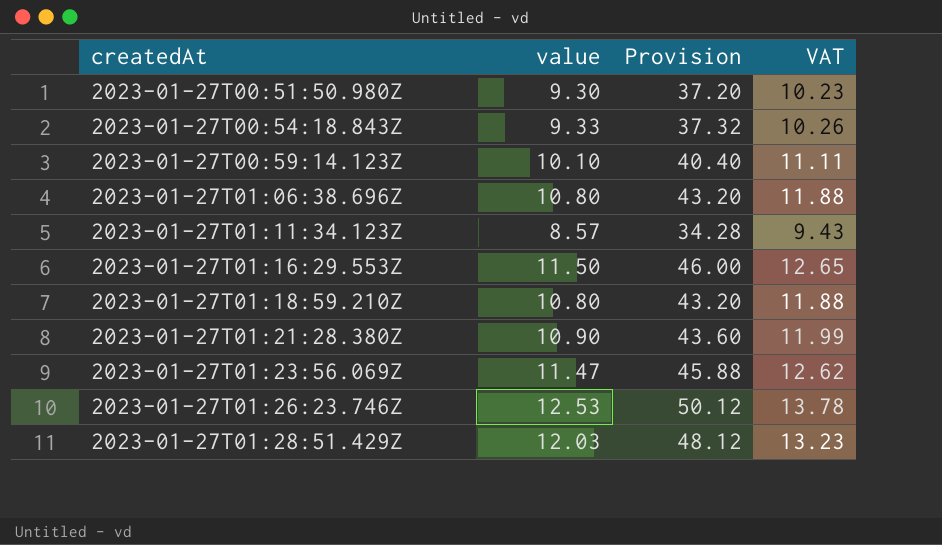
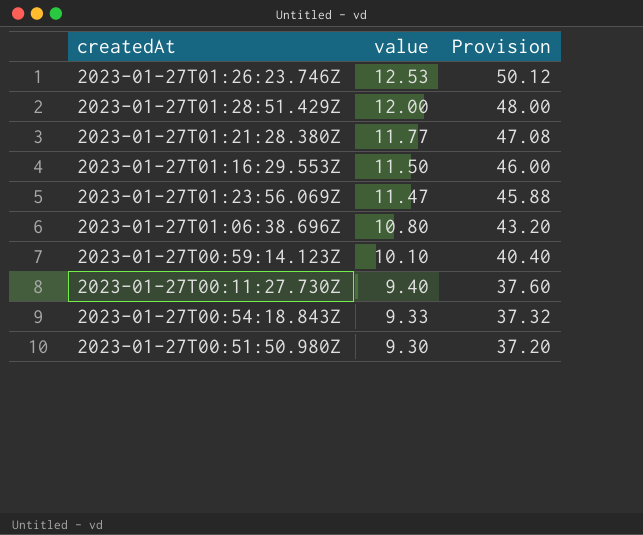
row order: createdAt ascending -> value descending
column VAT | formula: [value] * 1.1 -> none
row 2023-01-27T01:11:34.123Z: 8.57 | 34.28 | 9.43 -> none
row 2023-01-27T01:18:59.210Z: 10.80 | 43.20 | 11.88 -> none
2023-01-27T01:28:51.429Z | value: 12.03 -> 12.00
2023-01-27T01:28:51.429Z | Provision: 48.12 -> 48.00
2023-01-27T01:21:28.380Z | value: 10.90 -> 11.77
2023-01-27T01:21:28.380Z | Provision: 43.60 -> 47.08
row 2023-01-27T00:11:27.730Z: none -> 9.40 | 37.60

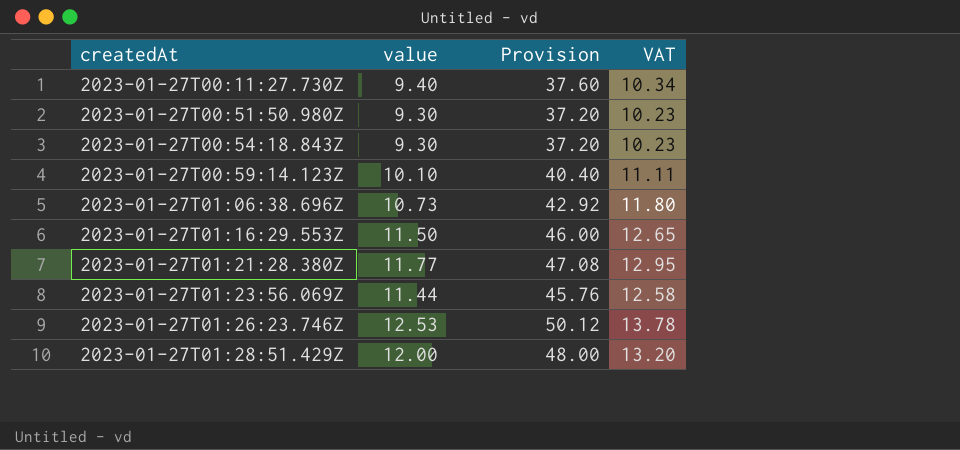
row order: value descending -> createdAt ascending
column VAT | formula: none -> [value] * 1.1
2023-01-27T00:54:18.843Z | value: 9.33 -> 9.30
2023-01-27T00:54:18.843Z | Provision: 37.32 -> 37.20
2023-01-27T01:06:38.696Z | value: 10.80 -> 10.73
2023-01-27T01:06:38.696Z | Provision: 43.20 -> 42.92
2023-01-27T01:23:56.069Z | value: 11.47 -> 11.44
2023-01-27T01:23:56.069Z | Provision: 45.88 -> 45.76

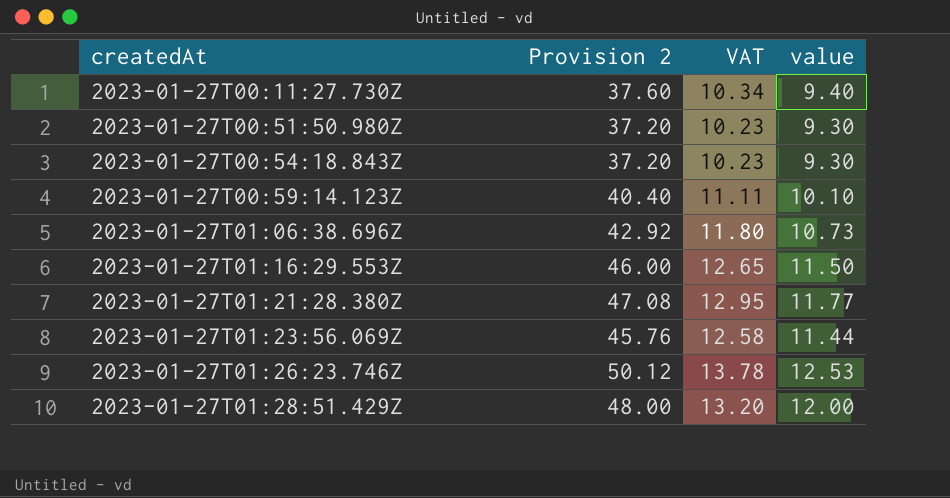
column name: Provision -> Provision 2
column value | position: 2 -> 4

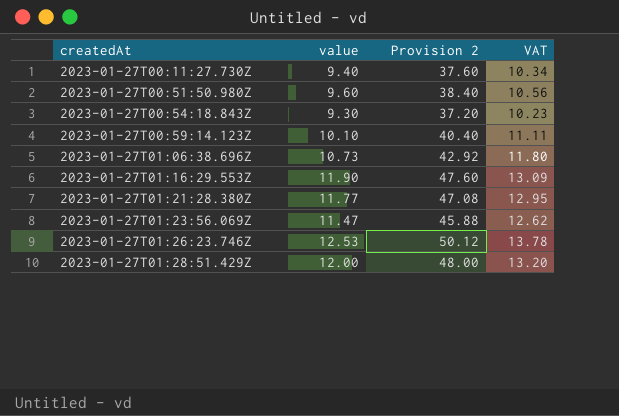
column value | position: 4 -> 2
2023-01-27T00:51:50.980Z | value: 9.30 -> 9.60
2023-01-27T00:51:50.980Z | Provision 2: 37.20 -> 38.40
2023-01-27T00:51:50.980Z | VAT: 10.23 -> 10.56
2023-01-27T01:16:29.553Z | value: 11.50 -> 11.90
2023-01-27T01:16:29.553Z | Provision 2: 46.00 -> 47.60
2023-01-27T01:16:29.553Z | VAT: 12.65 -> 13.09
2023-01-27T01:23:56.069Z | value: 11.44 -> 11.47
2023-01-27T01:23:56.069Z | Provision 2: 45.76 -> 45.88
2023-01-27T01:23:56.069Z | VAT: 12.58 -> 12.62

